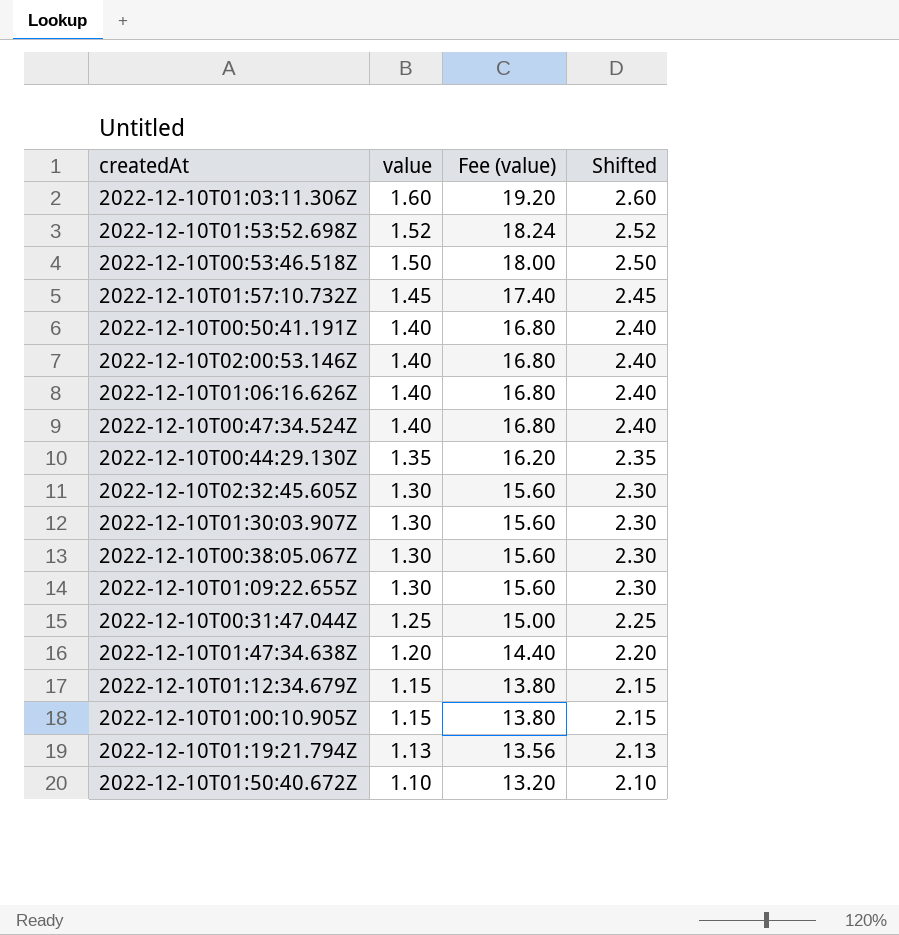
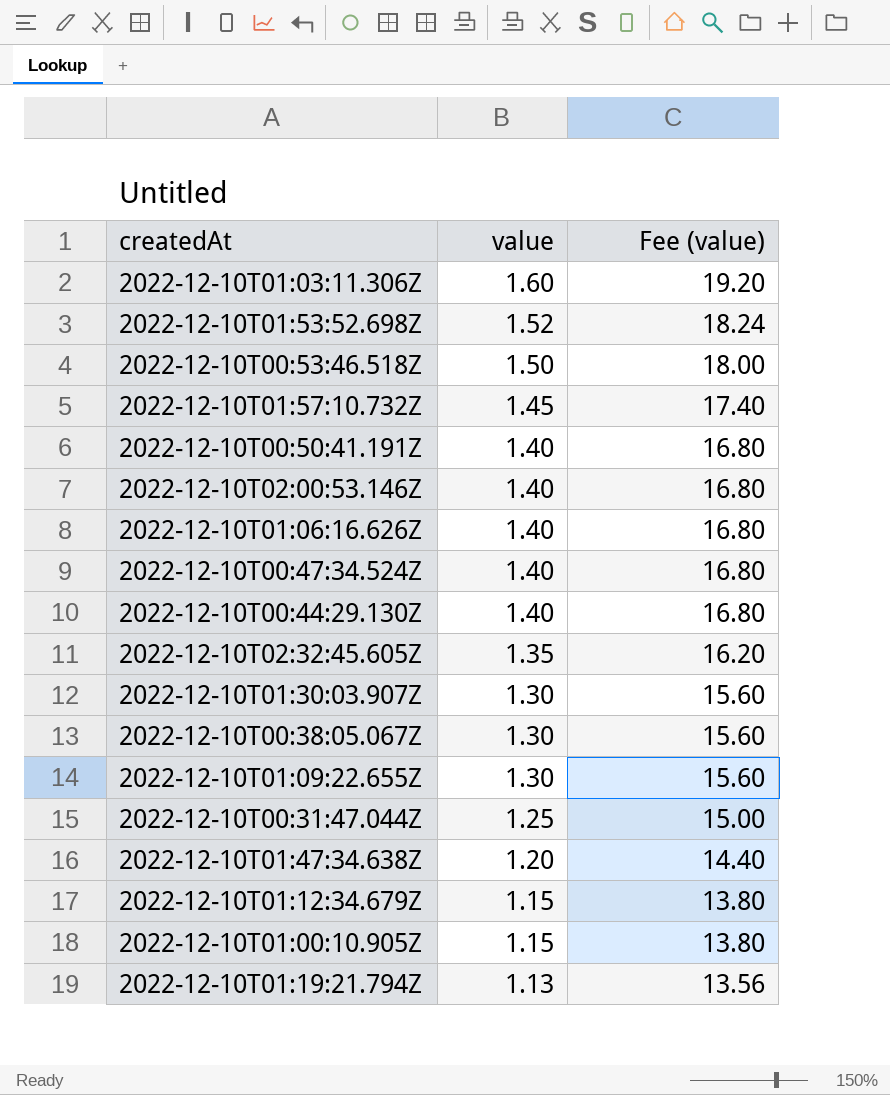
column Shifted | formula: [value] + 1 -> none
row 2022-12-10T01:50:40.672Z: 1.10 | 13.20 | 2.10 -> none
2022-12-10T00:44:29.130Z | value: 1.35 -> 1.40
2022-12-10T00:44:29.130Z | Fee (value): 16.20 -> 16.80
2022-12-10T02:32:45.605Z | value: 1.30 -> 1.35
2022-12-10T02:32:45.605Z | Fee (value): 15.60 -> 16.20

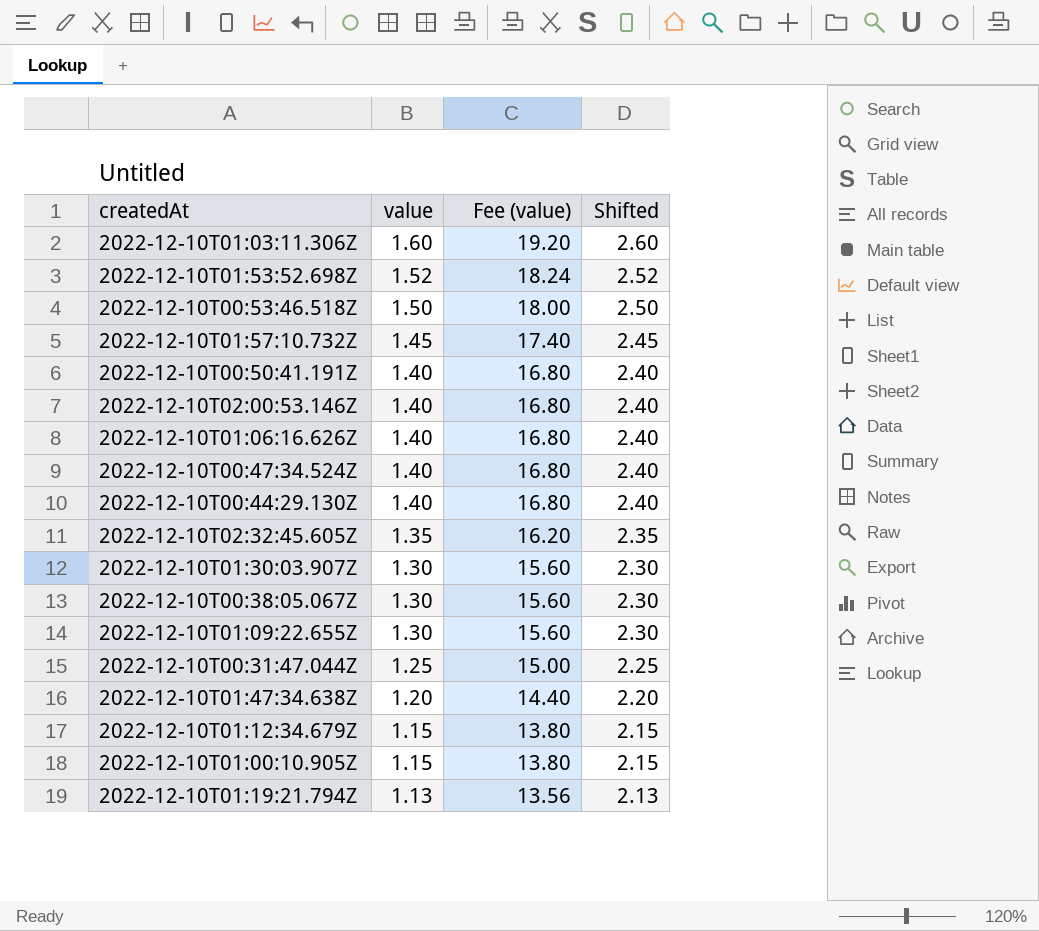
column Shifted | formula: none -> [value] + 1

